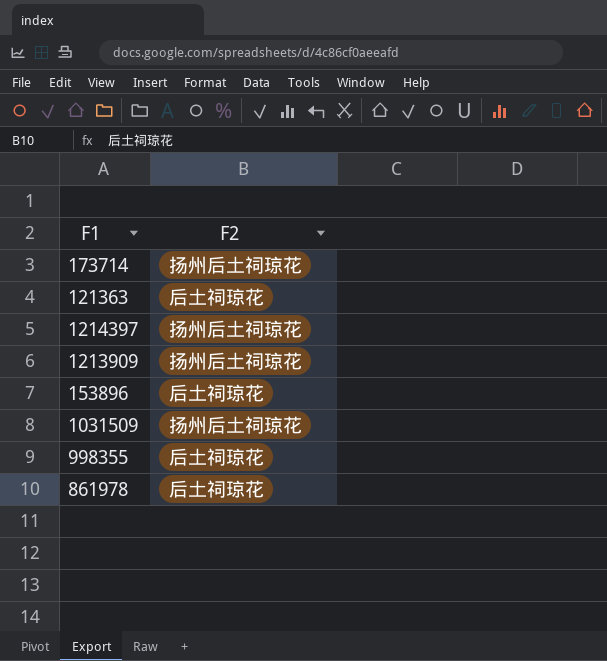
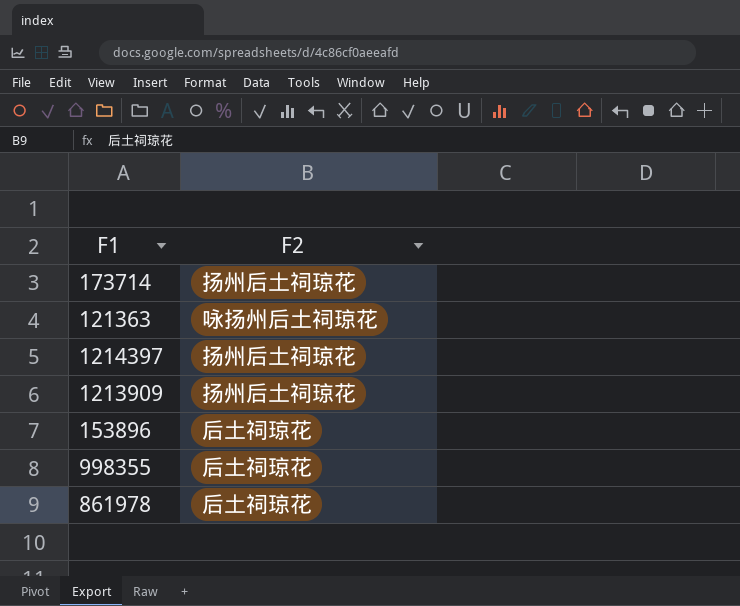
row 1031509: 扬州后土祠琼花 -> none
121363 | F2: 后土祠琼花 -> 咏扬州后土祠琼花

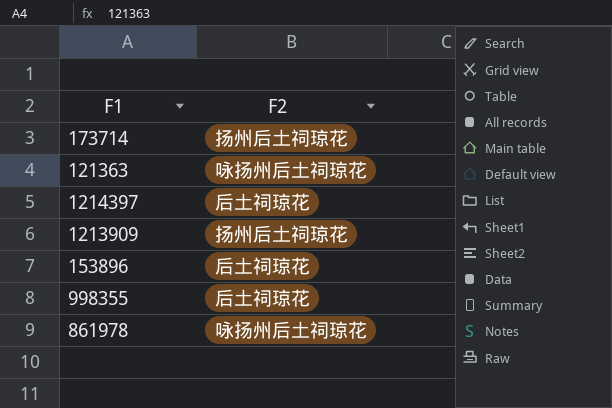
1214397 | F2: 扬州后土祠琼花 -> 后土祠琼花
861978 | F2: 后土祠琼花 -> 咏扬州后土祠琼花

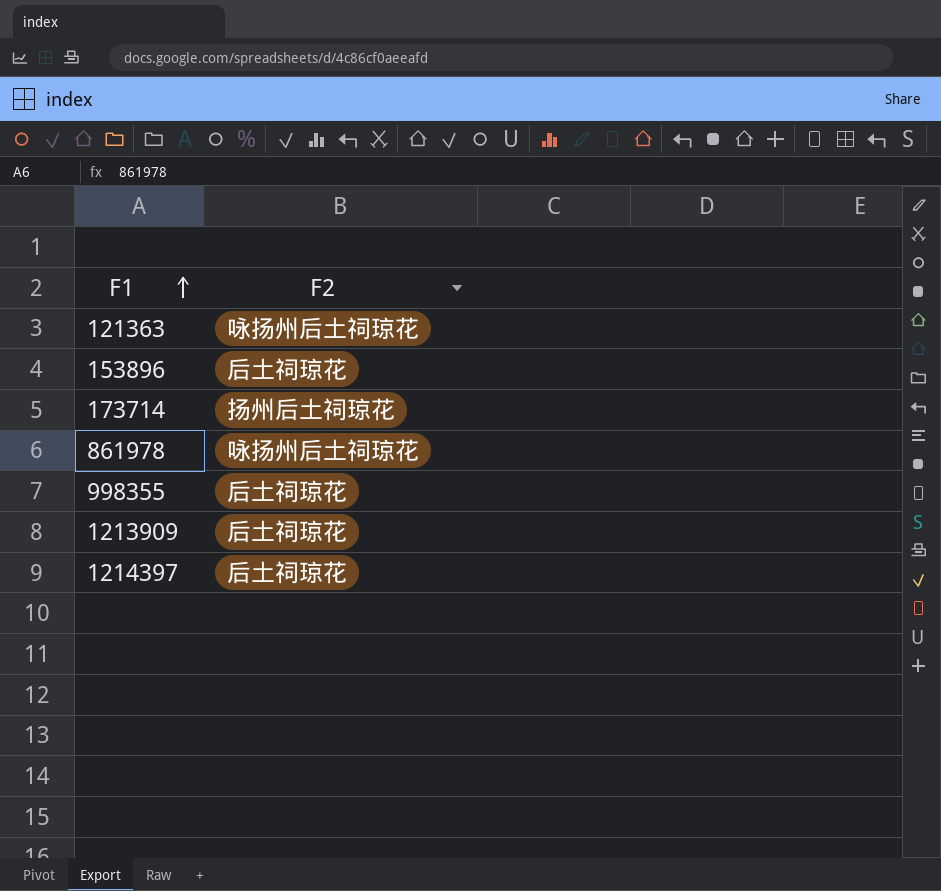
row order: none -> F1 ascending
1213909 | F2: 扬州后土祠琼花 -> 后土祠琼花

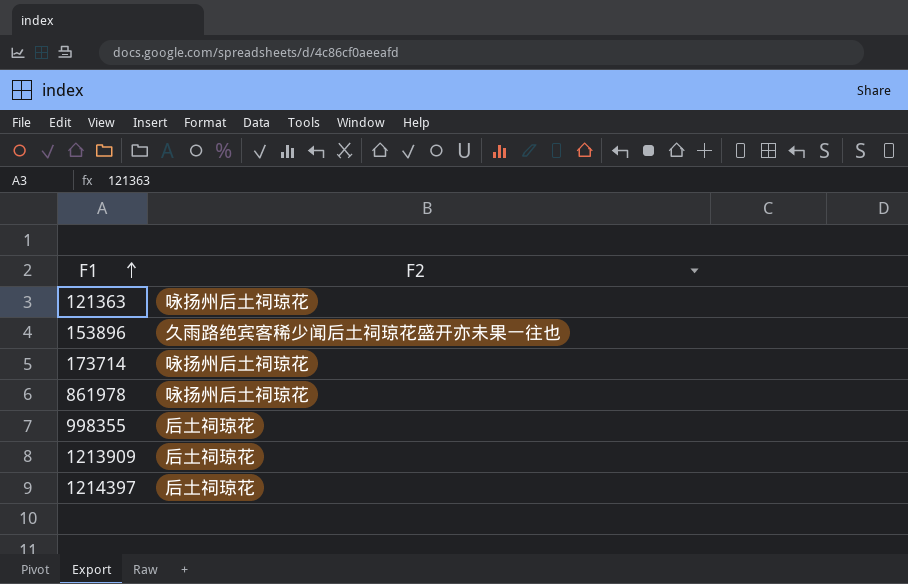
153896 | F2: 后土祠琼花 -> 久雨路绝宾客稀少闻后土祠琼花盛开亦未果一往也
173714 | F2: 扬州后土祠琼花 -> 咏扬州后土祠琼花

